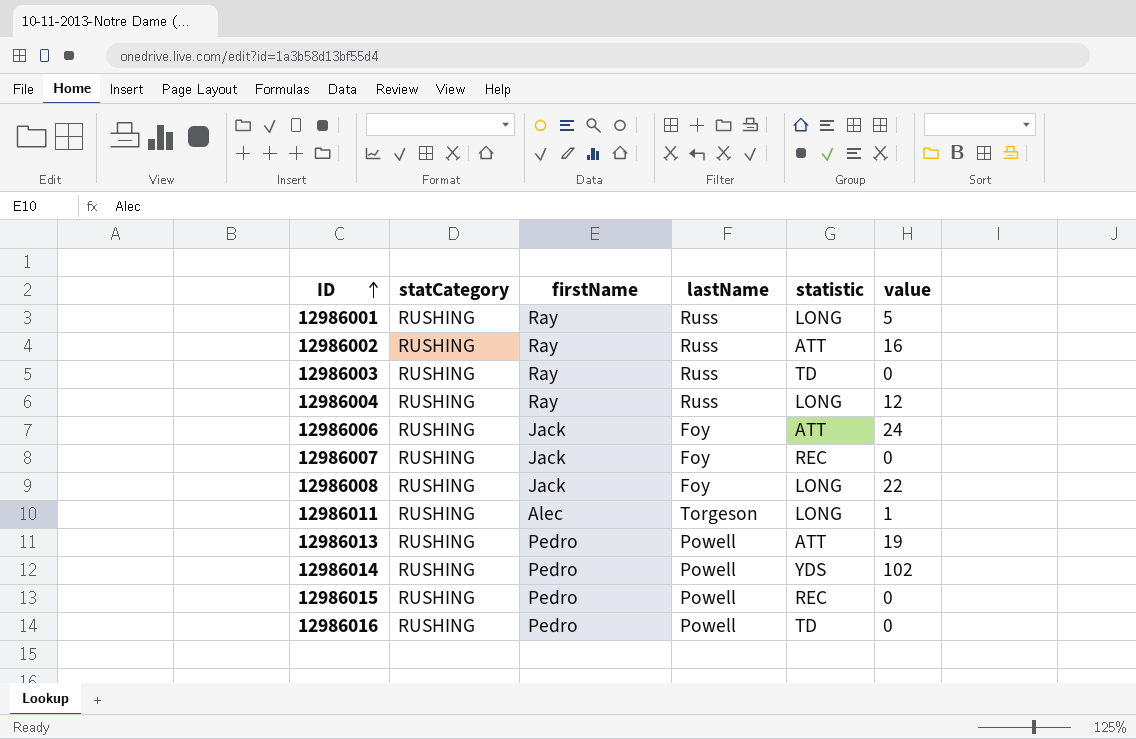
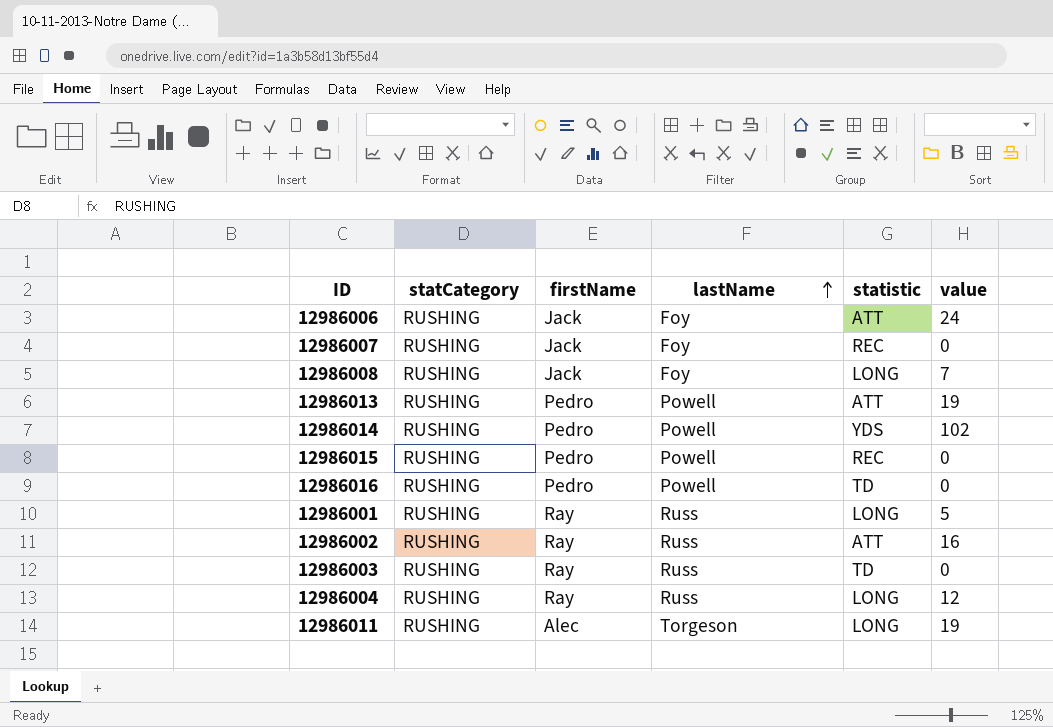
row order: ID ascending -> lastName ascending
12986008 | value: 22 -> 7
12986011 | value: 1 -> 19

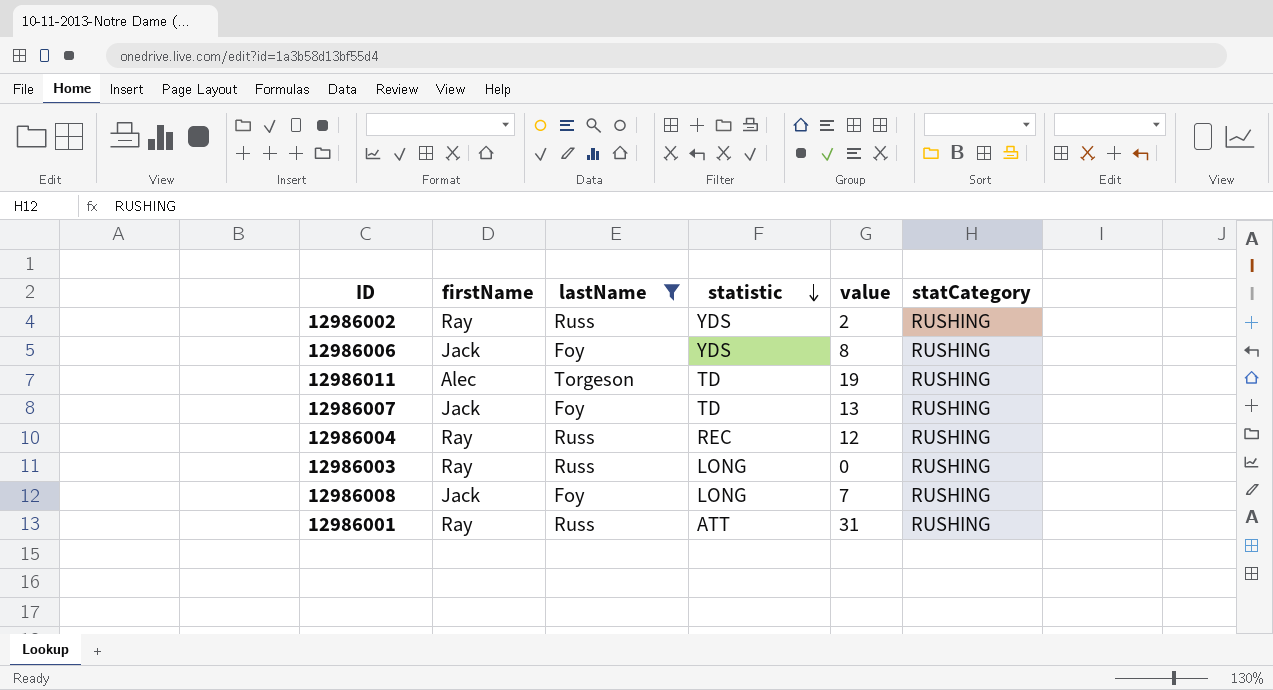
filter: none -> lastName != Powell
row order: lastName ascending -> statistic descending
column statCategory | position: 2 -> 6
12986002 | statistic: ATT -> YDS
12986002 | value: 16 -> 2
12986006 | statistic: ATT -> YDS
12986006 | value: 24 -> 8
12986011 | statistic: LONG -> TD
12986007 | statistic: REC -> TD
12986007 | value: 0 -> 13
12986004 | statistic: LONG -> REC
12986003 | statistic: TD -> LONG
12986001 | statistic: LONG -> ATT
12986001 | value: 5 -> 31

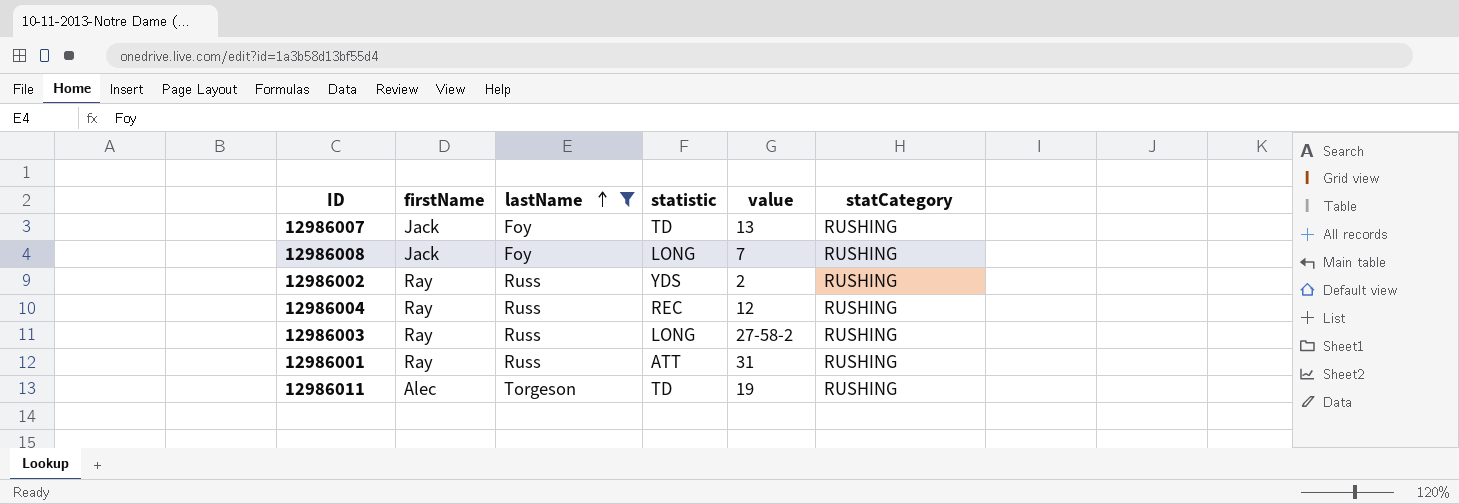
row order: statistic descending -> lastName ascending
row 12986006: Jack | Foy | YDS | 8 | RUSHING -> none
12986003 | value: 0 -> 27-58-2

